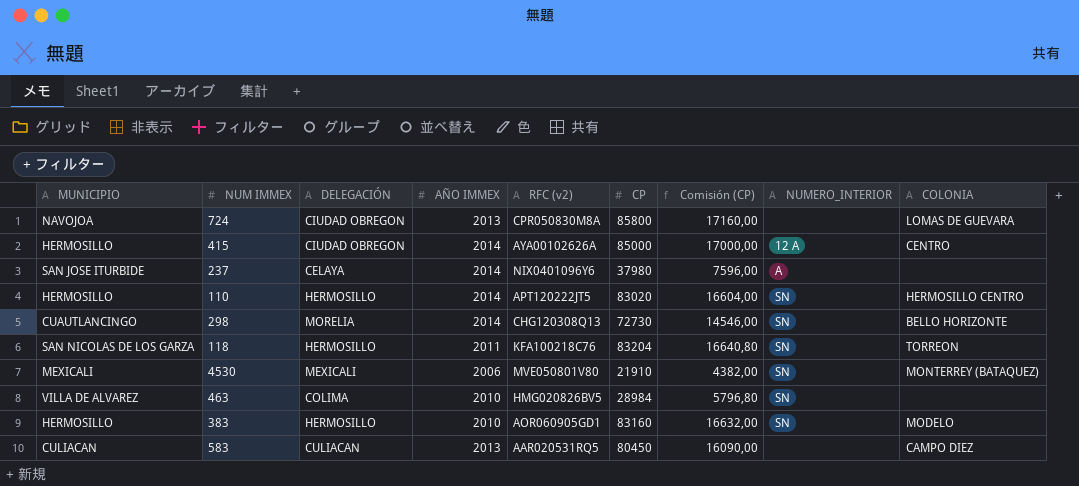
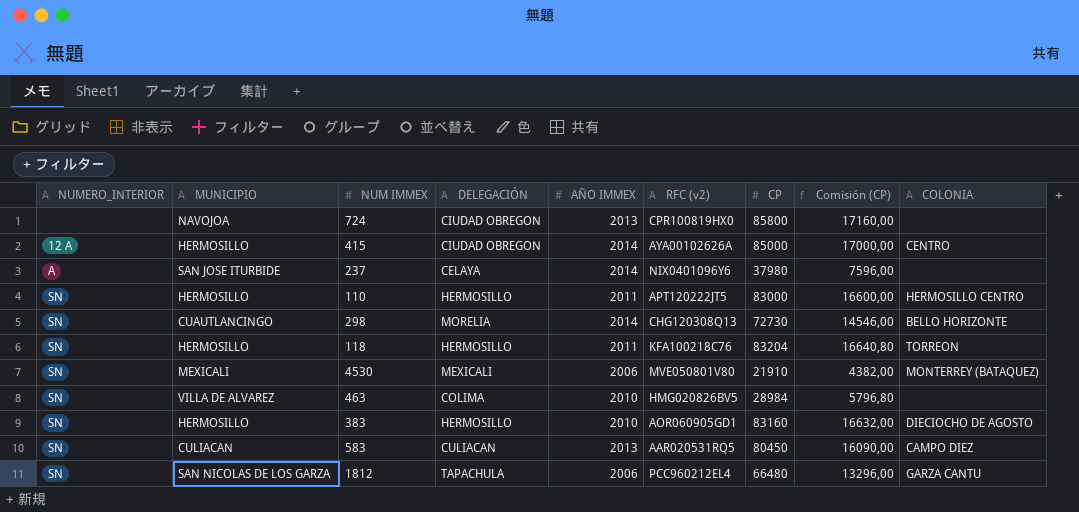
column NUMERO_INTERIOR | position: 8 -> 1
724 | RFC (v2): CPR050830M8A -> CPR100819HX0
724 | COLONIA: LOMAS DE GUEVARA -> none
110 | AÑO IMMEX: 2014 -> 2011
110 | CP: 83020 -> 83000
110 | Comisión (CP): 16604,00 -> 16600,00
118 | MUNICIPIO: SAN NICOLAS DE LOS GARZA -> HERMOSILLO
383 | COLONIA: MODELO -> DIECIOCHO DE AGOSTO
583 | NUMERO_INTERIOR: none -> SN
row 1812: none -> SN | SAN NICOLAS DE LOS GARZA | TAPACHULA | 2006 | PCC960212EL4 | 66480 | 13296,00 | GARZA CANTU

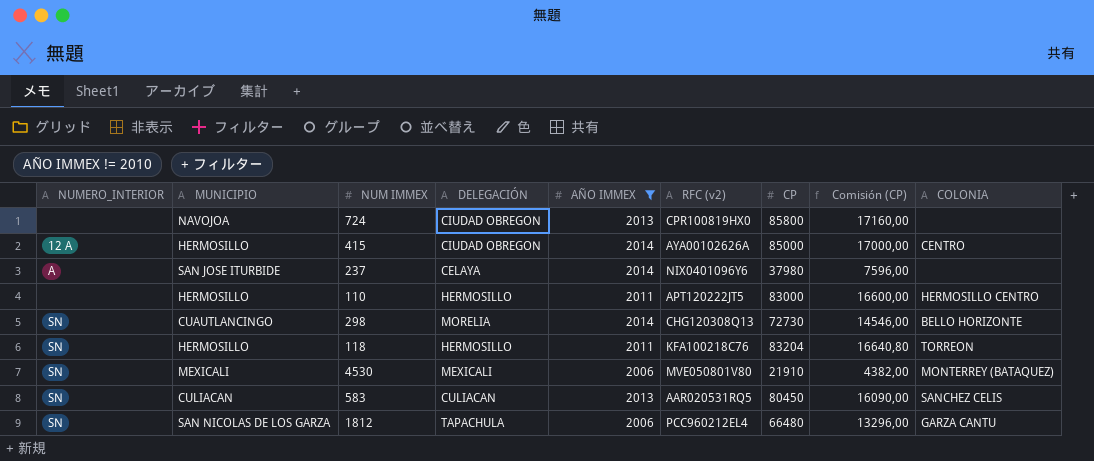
filter: none -> AÑO IMMEX != 2010
110 | NUMERO_INTERIOR: SN -> none
583 | COLONIA: CAMPO DIEZ -> SANCHEZ CELIS

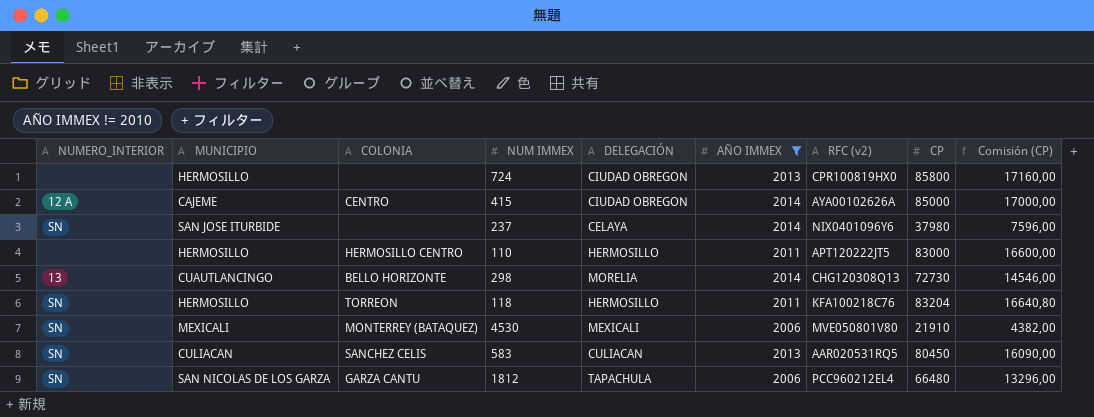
column COLONIA | position: 9 -> 3
724 | MUNICIPIO: NAVOJOA -> HERMOSILLO
415 | MUNICIPIO: HERMOSILLO -> CAJEME
237 | NUMERO_INTERIOR: A -> SN
298 | NUMERO_INTERIOR: SN -> 13

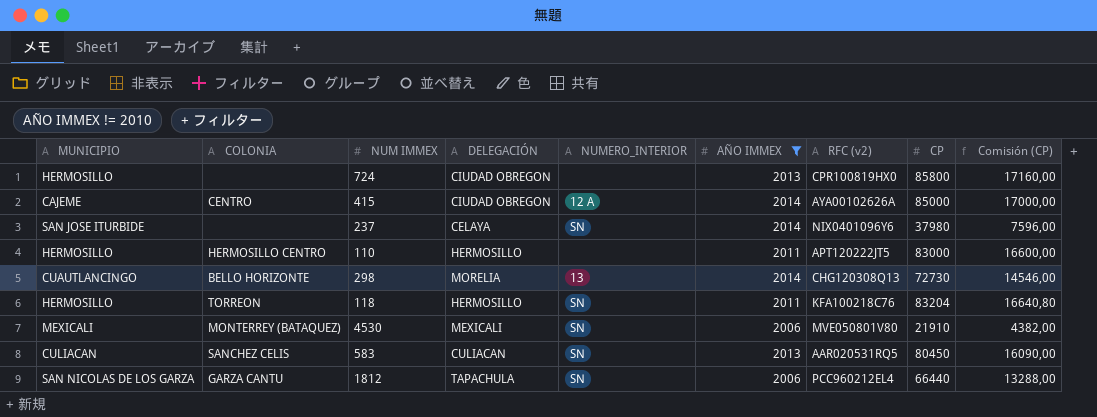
column NUMERO_INTERIOR | position: 1 -> 5
1812 | CP: 66480 -> 66440
1812 | Comisión (CP): 13296,00 -> 13288,00

